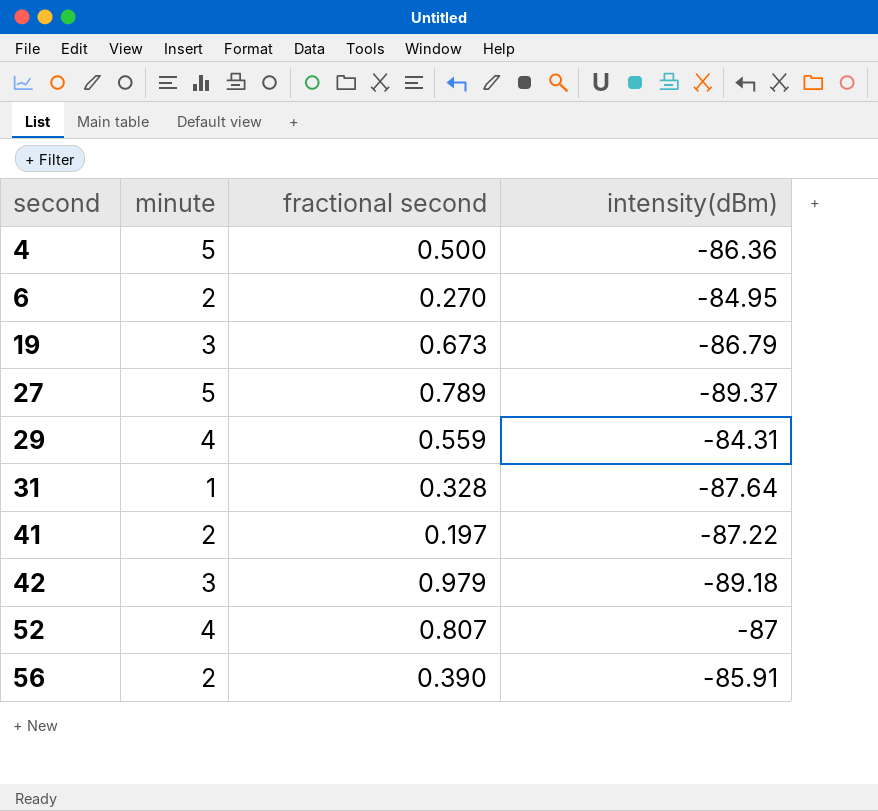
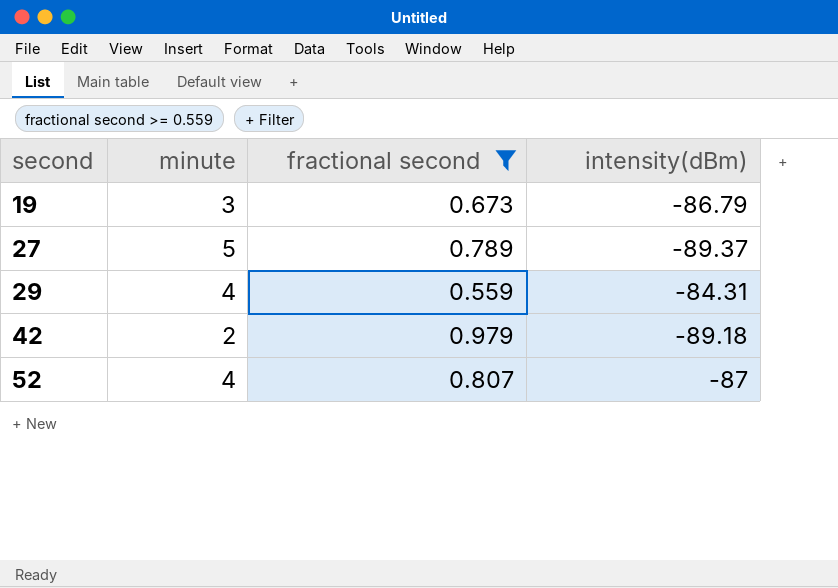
filter: none -> fractional second >= 0.559
42 | minute: 3 -> 2

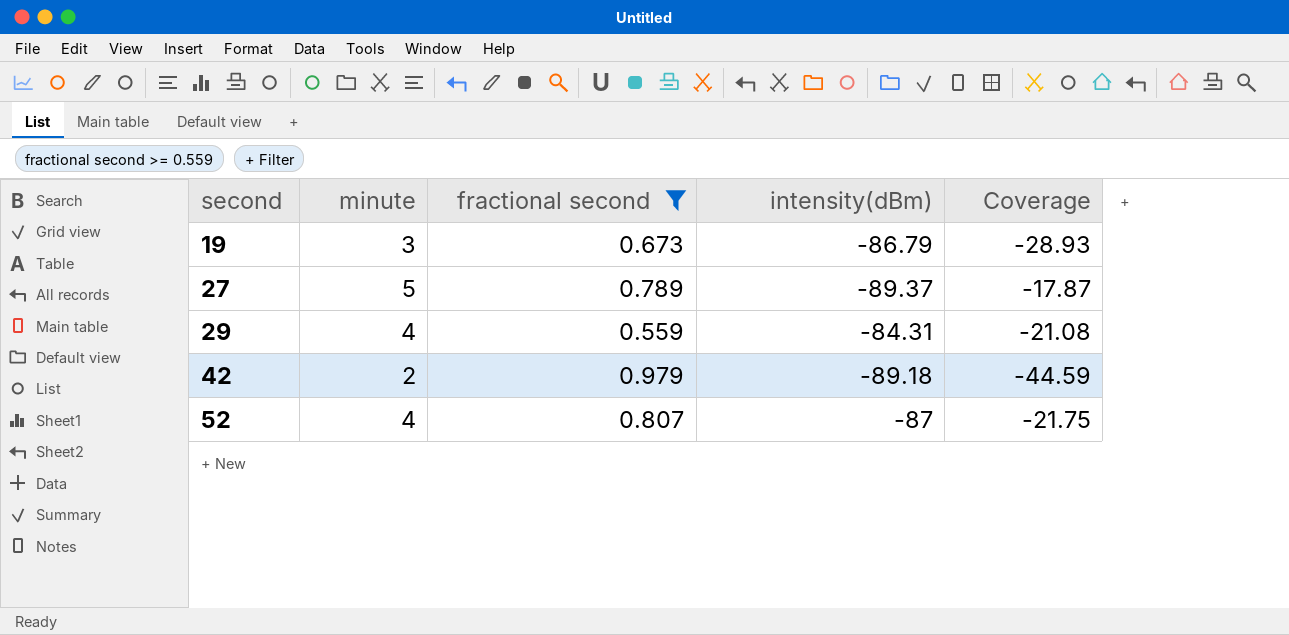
column Coverage | formula: none -> [intensity(dBm)] / [minute]

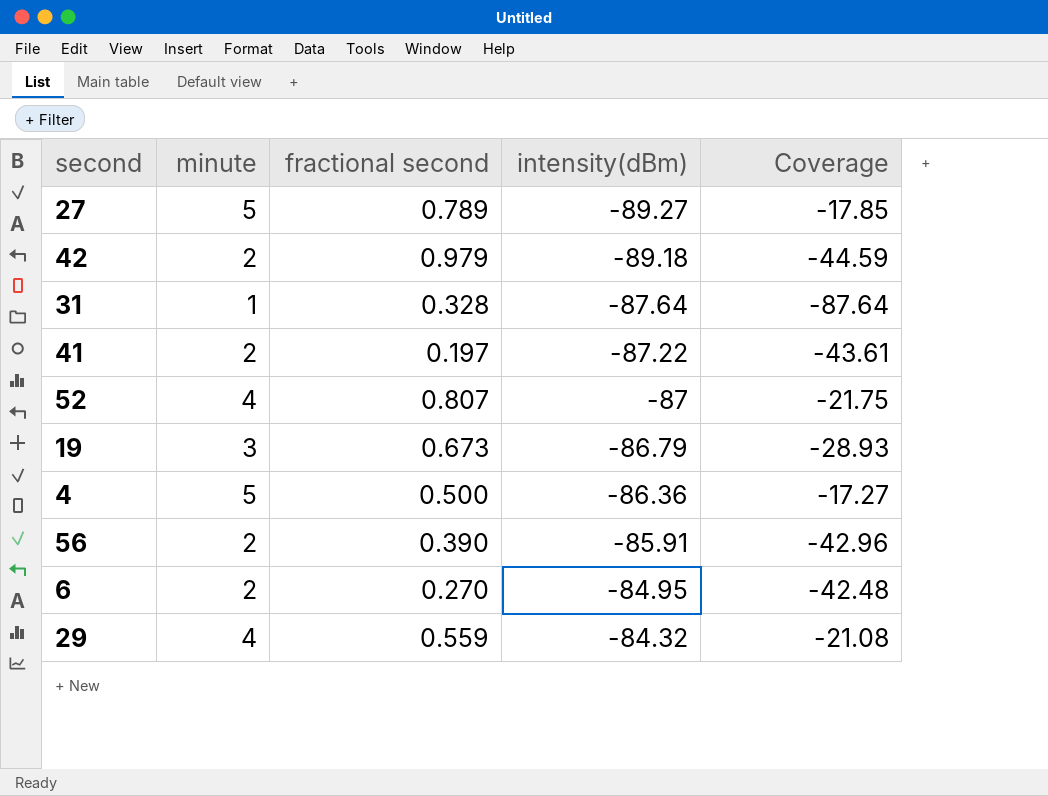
filter: fractional second >= 0.559 -> none
row order: second ascending -> intensity(dBm) ascending
27 | intensity(dBm): -89.37 -> -89.27
27 | Coverage: -17.87 -> -17.85
29 | intensity(dBm): -84.31 -> -84.32

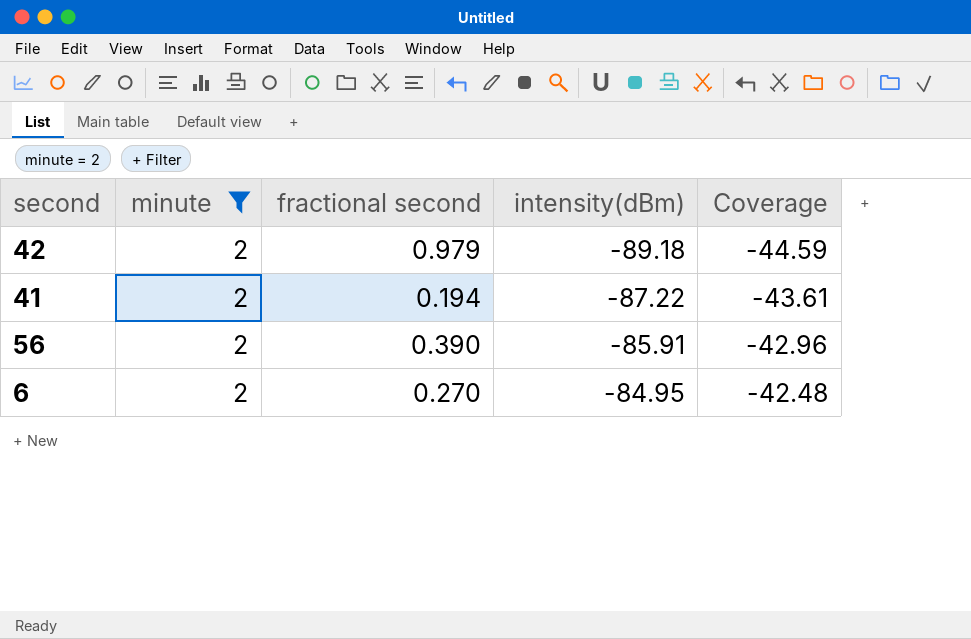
filter: none -> minute = 2
41 | fractional second: 0.197 -> 0.194

